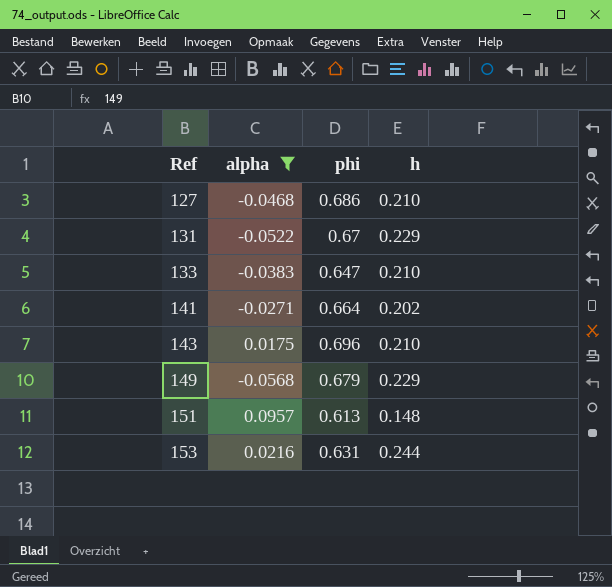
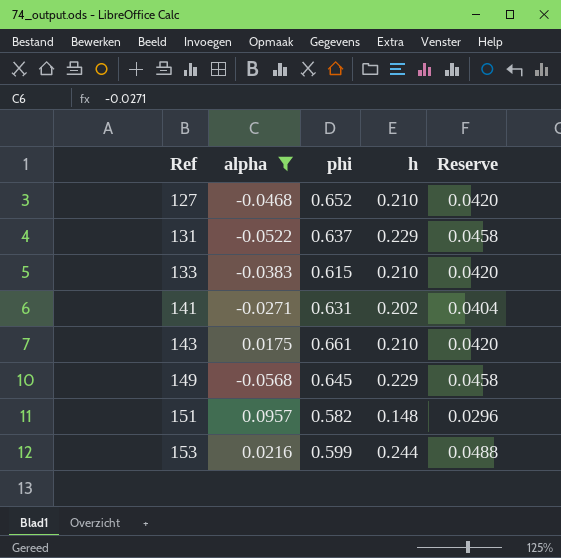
column Reserve | formula: none -> [h] * 0.2
127 | phi: 0.686 -> 0.652
131 | phi: 0.67 -> 0.637
133 | phi: 0.647 -> 0.615
141 | phi: 0.664 -> 0.631
143 | phi: 0.696 -> 0.661
149 | phi: 0.679 -> 0.645
151 | phi: 0.613 -> 0.582
153 | phi: 0.631 -> 0.599

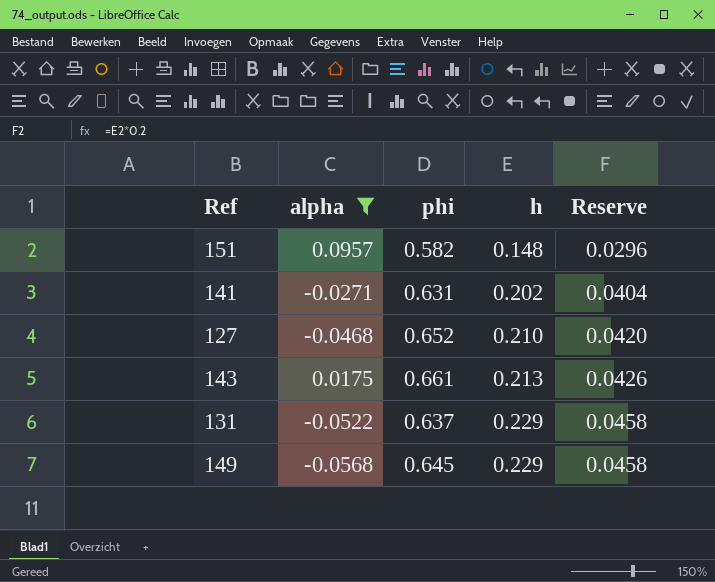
row order: Ref ascending -> h ascending
row 133: -0.0383 | 0.615 | 0.210 | 0.0420 -> none
row 153: 0.0216 | 0.599 | 0.244 | 0.0488 -> none
143 | h: 0.210 -> 0.213
143 | Reserve: 0.0420 -> 0.0426

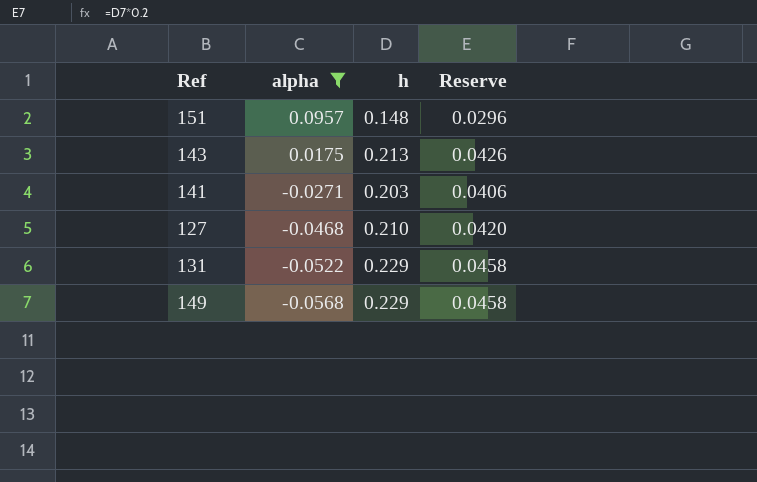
row order: h ascending -> alpha descending
column phi | position: 3 -> none
141 | h: 0.202 -> 0.203
141 | Reserve: 0.0404 -> 0.0406

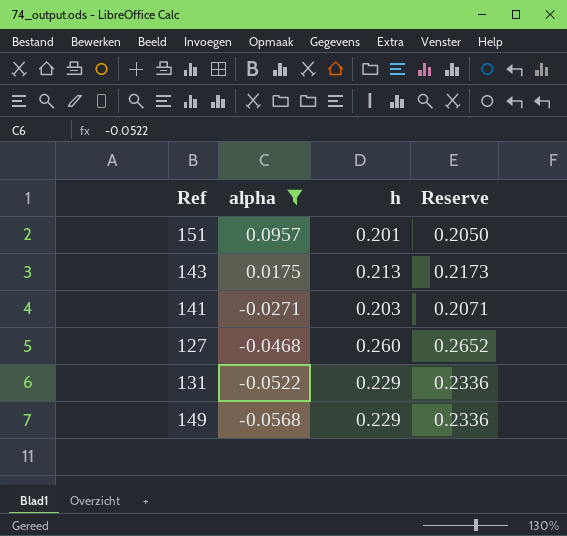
column Reserve | formula: [h] * 0.2 -> [h] * 1.02
151 | h: 0.148 -> 0.201
127 | h: 0.210 -> 0.260

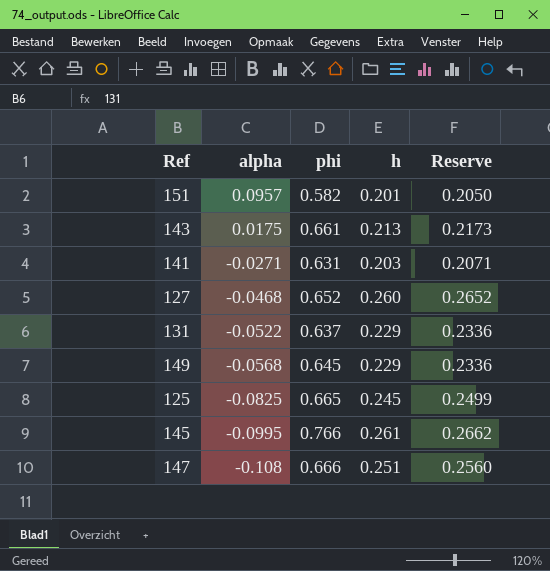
filter: alpha >= -0.0568 -> none
column phi | position: none -> 3

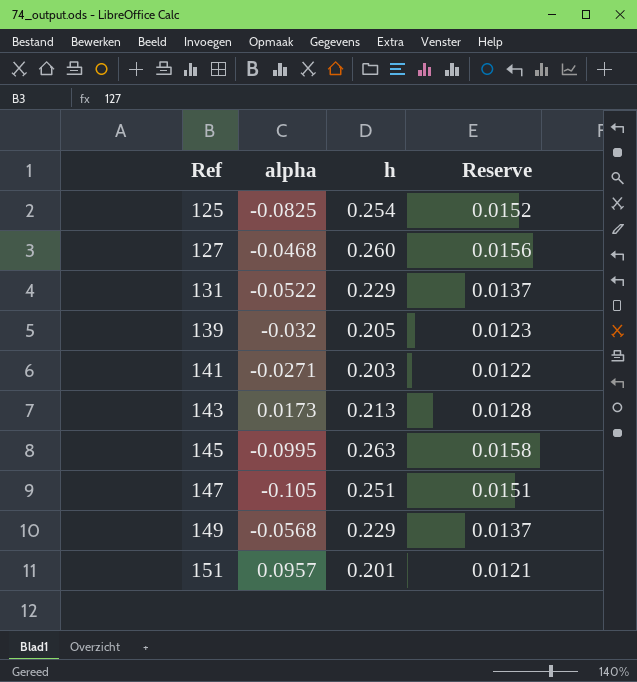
row order: alpha descending -> Ref ascending
column phi | position: 3 -> none
column Reserve | formula: [h] * 1.02 -> [h] * 0.06
125 | h: 0.245 -> 0.254
row 139: none -> -0.032 | 0.205 | 0.0123
143 | alpha: 0.0175 -> 0.0173
145 | h: 0.261 -> 0.263
147 | alpha: -0.108 -> -0.105

